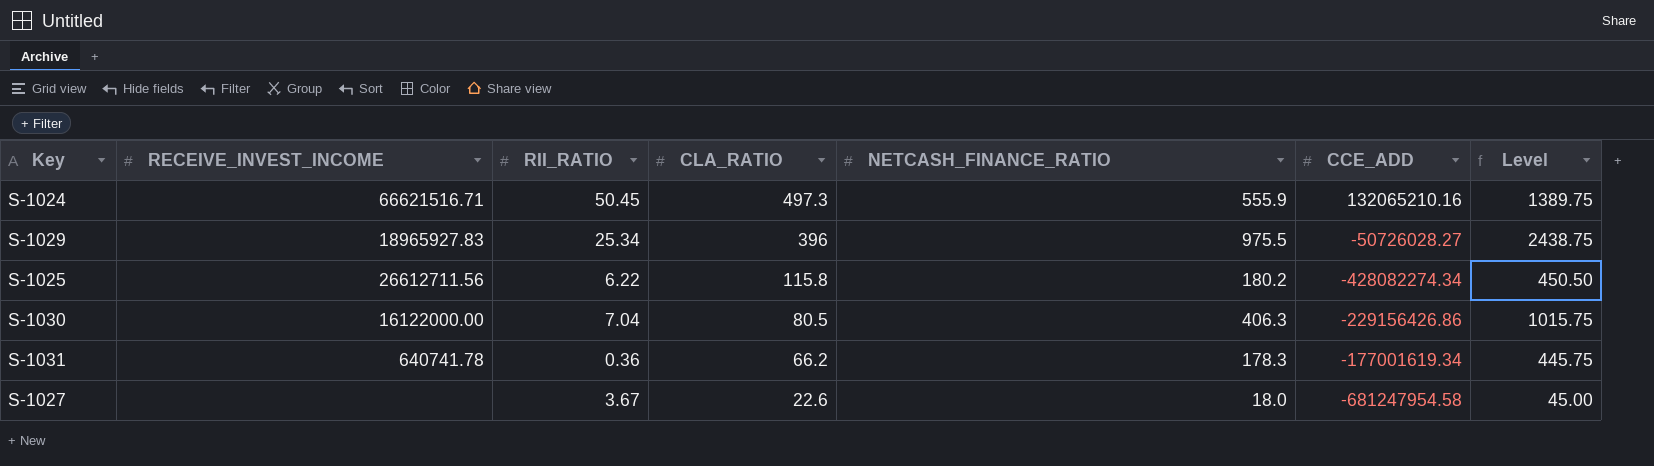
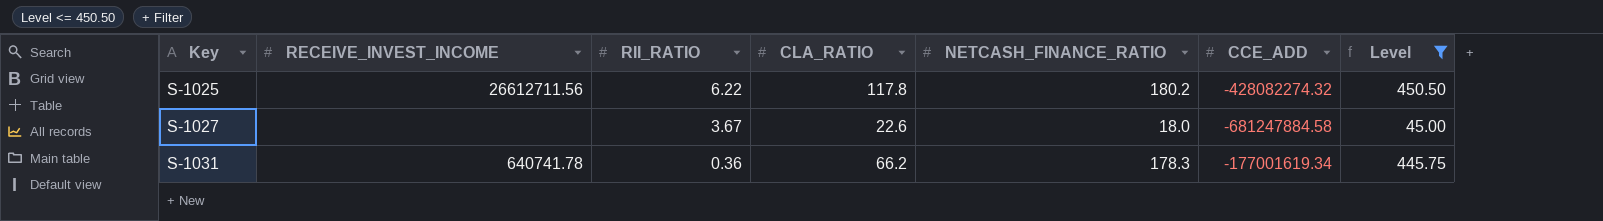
filter: none -> Level <= 450.50
row order: CLA_RATIO descending -> Key ascending
S-1025 | CLA_RATIO: 115.8 -> 117.8
S-1025 | CCE_ADD: -428082274.34 -> -428082274.32
S-1027 | CCE_ADD: -681247954.58 -> -681247884.58

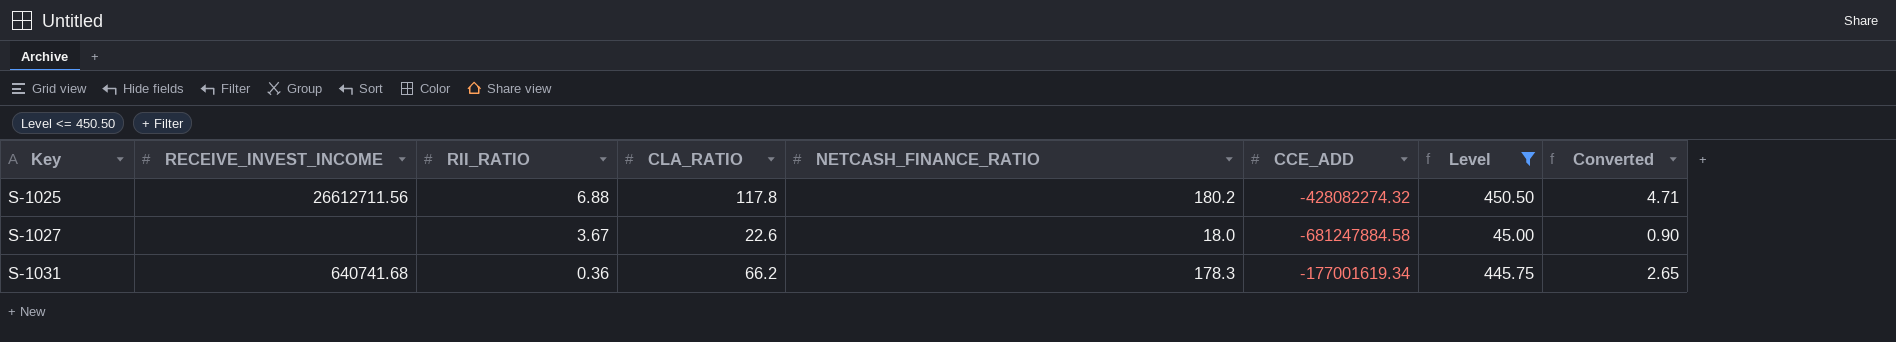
column Converted | formula: none -> [CLA_RATIO] * 0.04
S-1025 | RII_RATIO: 6.22 -> 6.88
S-1031 | RECEIVE_INVEST_INCOME: 640741.78 -> 640741.68

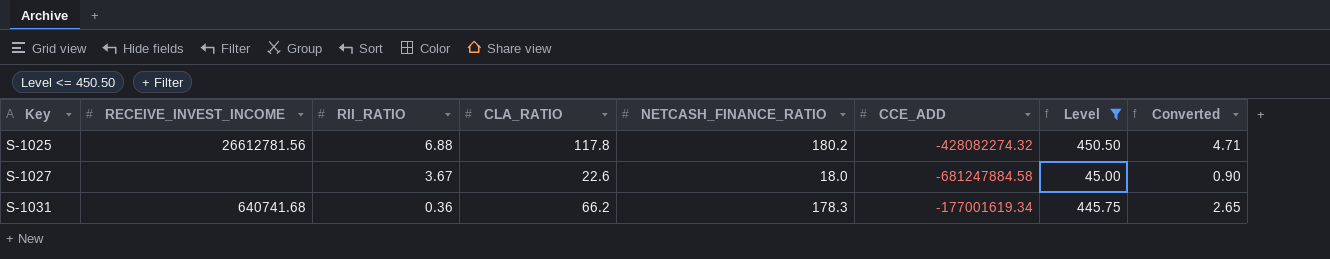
S-1025 | RECEIVE_INVEST_INCOME: 26612711.56 -> 26612781.56

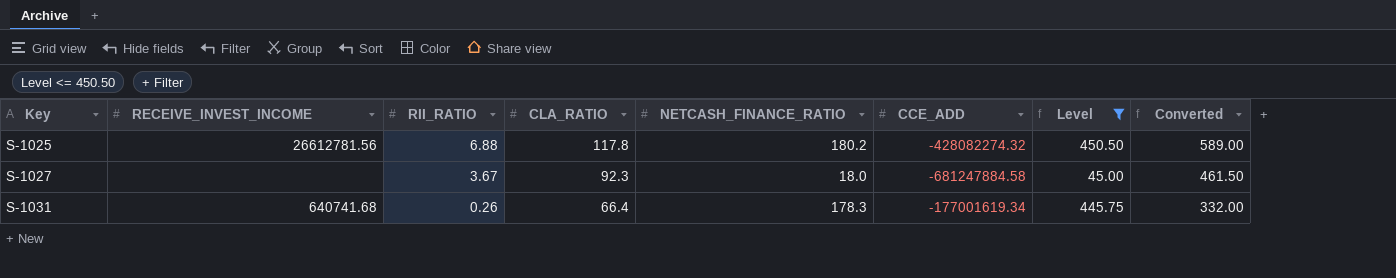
column Converted | formula: [CLA_RATIO] * 0.04 -> [CLA_RATIO] * 5
S-1027 | CLA_RATIO: 22.6 -> 92.3
S-1031 | RII_RATIO: 0.36 -> 0.26
S-1031 | CLA_RATIO: 66.2 -> 66.4

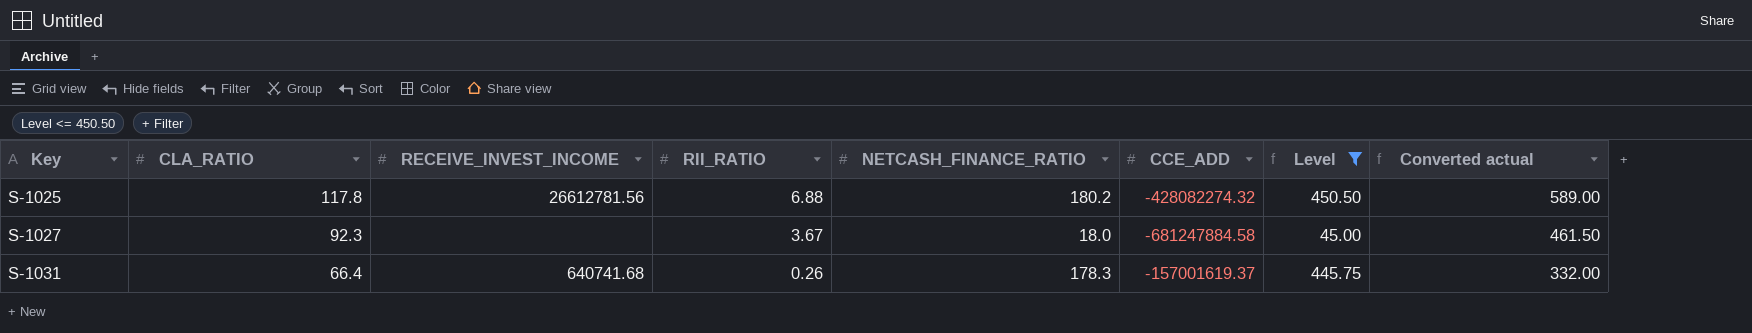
column CLA_RATIO | position: 4 -> 2
column name: Converted -> Converted actual
S-1031 | CCE_ADD: -177001619.34 -> -157001619.37

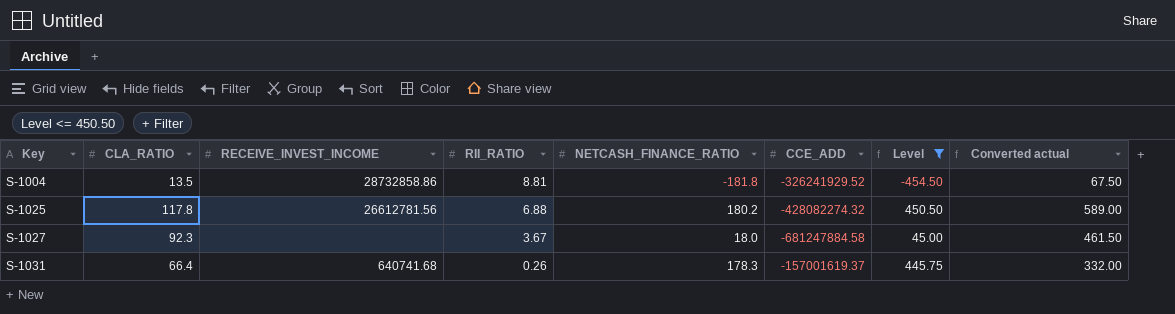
row S-1004: none -> 13.5 | 28732858.86 | 8.81 | -181.8 | -326241929.52 | -454.50 | 67.50

